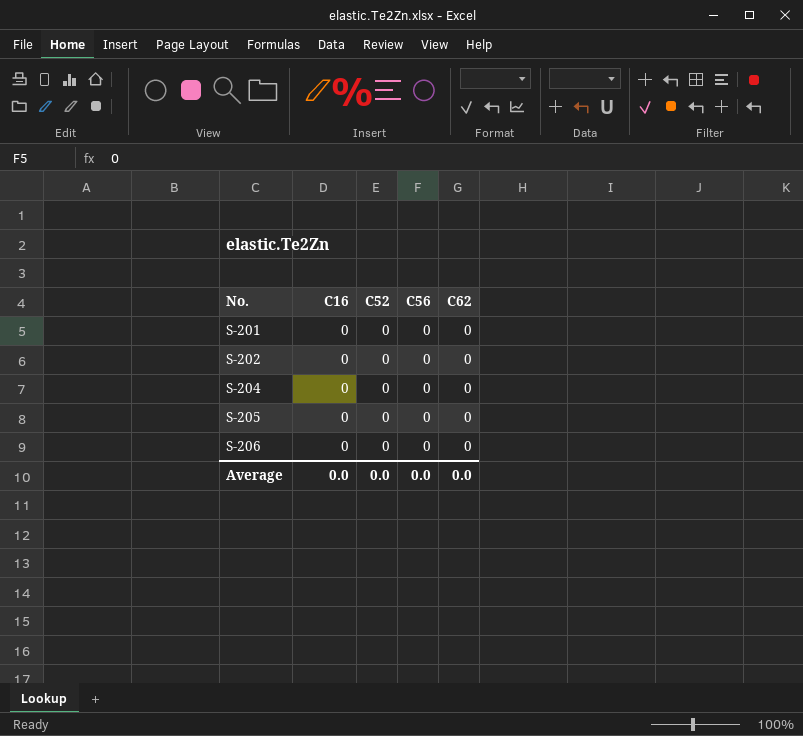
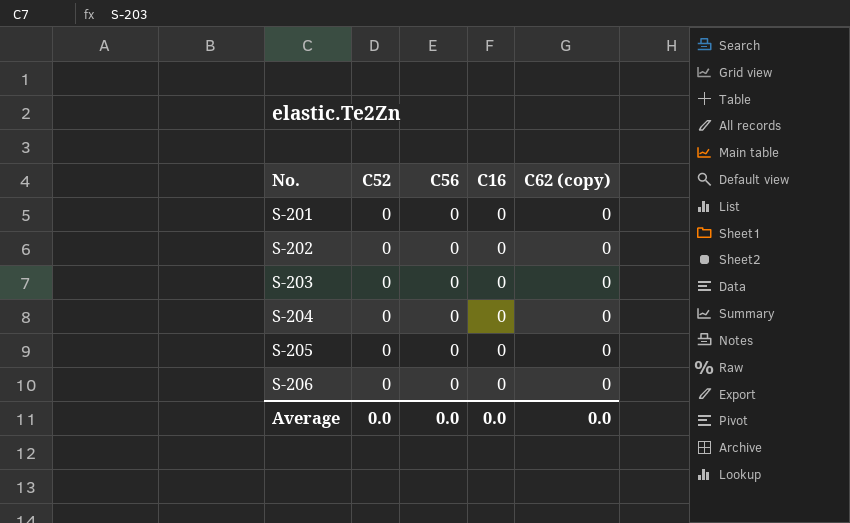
column C16 | position: 2 -> 4
column name: C62 -> C62 (copy)
row S-203: none -> 0 | 0 | 0 | 0

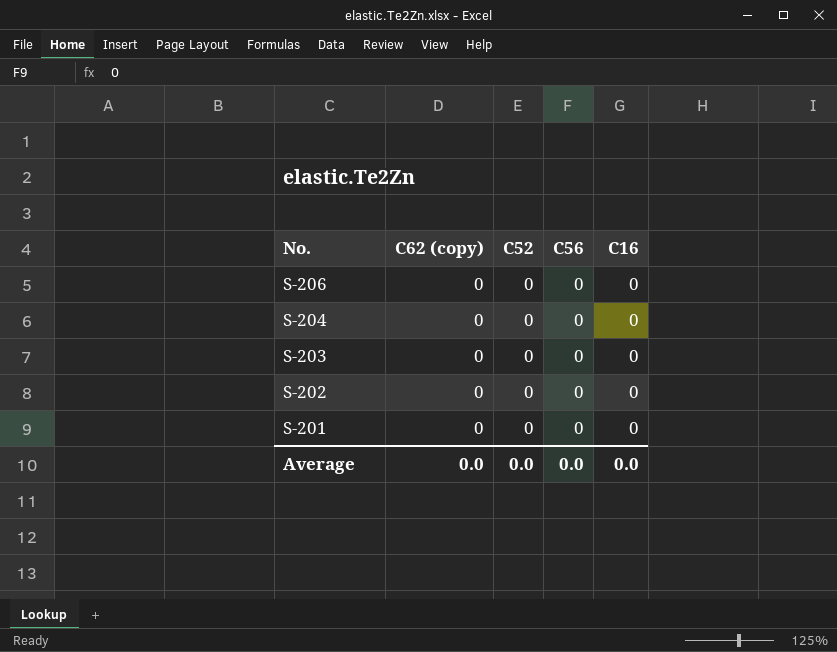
row order: No. ascending -> No. descending
column C62 (copy) | position: 5 -> 2
row S-205: 0 | 0 | 0 | 0 -> none

